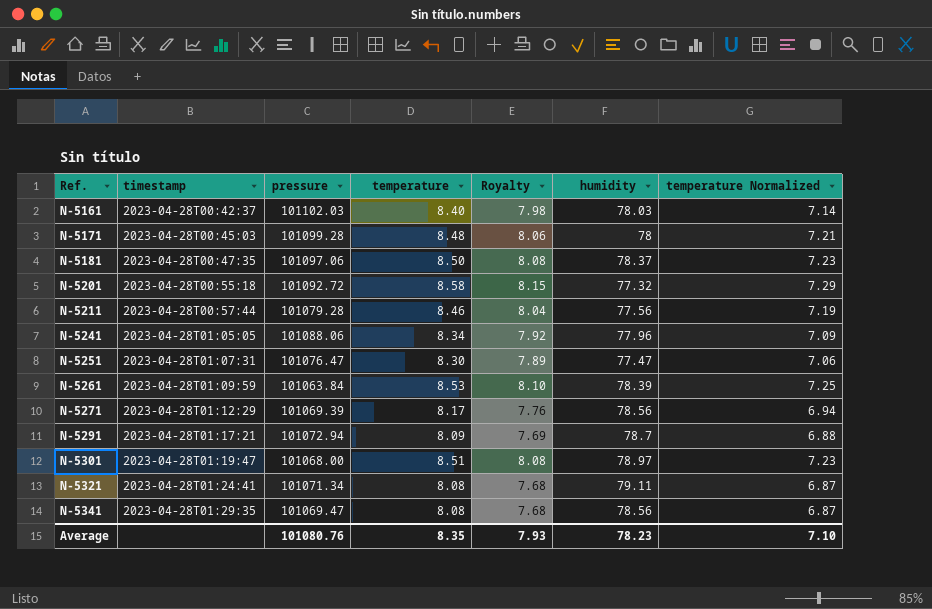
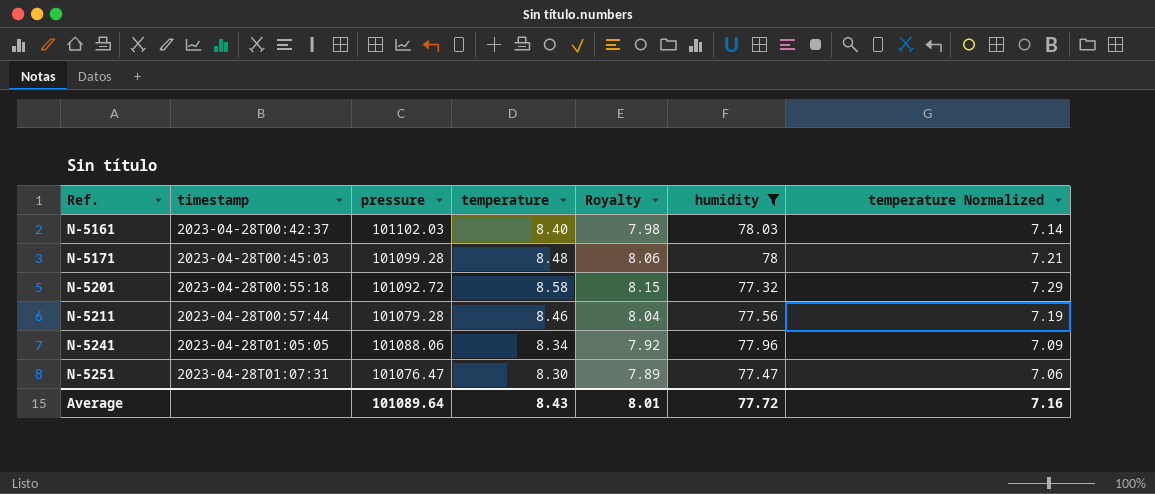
filter: none -> humidity <= 78.03
Average | pressure: 101080.76 -> 101089.64
Average | temperature: 8.35 -> 8.43
Average | Royalty: 7.93 -> 8.01
Average | humidity: 78.23 -> 77.72
Average | temperature Normalized: 7.10 -> 7.16

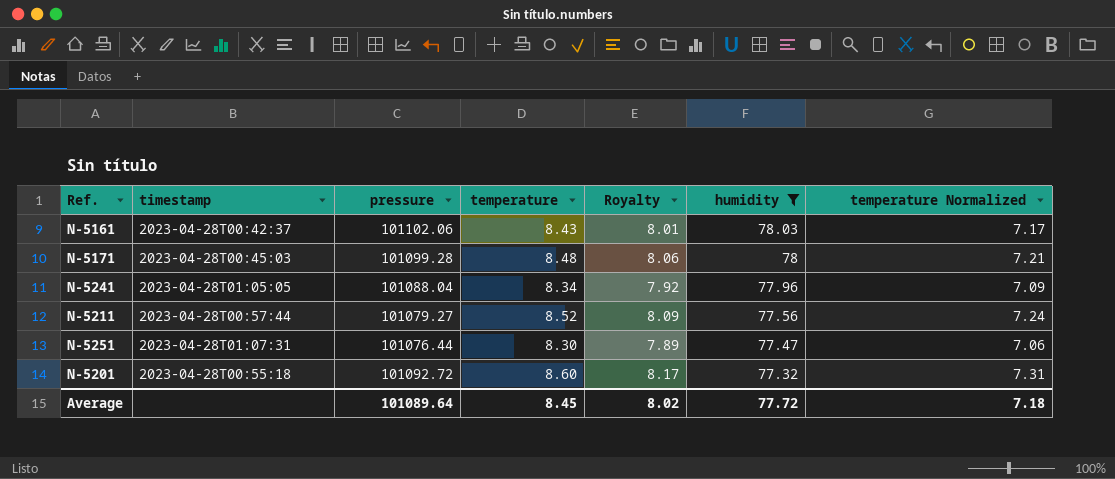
row order: Ref. ascending -> humidity descending
N-5161 | pressure: 101102.03 -> 101102.06
N-5161 | temperature: 8.40 -> 8.43
N-5161 | Royalty: 7.98 -> 8.01
N-5161 | temperature Normalized: 7.14 -> 7.17
N-5241 | pressure: 101088.06 -> 101088.04
N-5211 | pressure: 101079.28 -> 101079.27
N-5211 | temperature: 8.46 -> 8.52
N-5211 | Royalty: 8.04 -> 8.09
N-5211 | temperature Normalized: 7.19 -> 7.24
N-5251 | pressure: 101076.47 -> 101076.44
N-5201 | temperature: 8.58 -> 8.60
N-5201 | Royalty: 8.15 -> 8.17
N-5201 | temperature Normalized: 7.29 -> 7.31
Average | temperature: 8.43 -> 8.45
Average | Royalty: 8.01 -> 8.02
Average | temperature Normalized: 7.16 -> 7.18

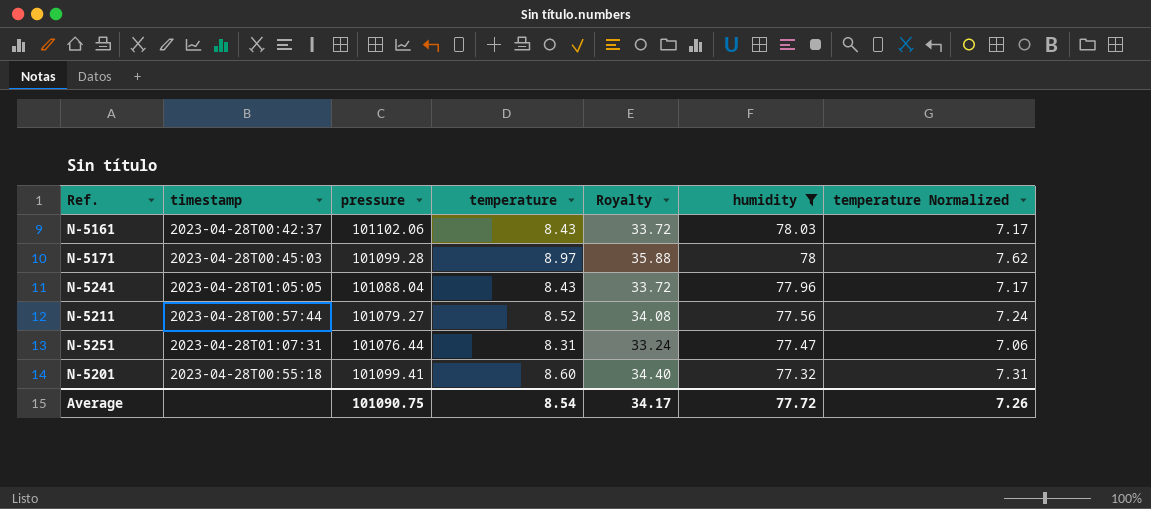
column Royalty | formula: [temperature] * 0.95 -> [temperature] * 4
N-5171 | temperature: 8.48 -> 8.97
N-5171 | temperature Normalized: 7.21 -> 7.62
N-5241 | temperature: 8.34 -> 8.43
N-5241 | temperature Normalized: 7.09 -> 7.17
N-5251 | temperature: 8.30 -> 8.31
N-5201 | pressure: 101092.72 -> 101099.41
Average | pressure: 101089.64 -> 101090.75
Average | temperature: 8.45 -> 8.54
Average | Royalty: 8.02 -> 34.17
Average | temperature Normalized: 7.18 -> 7.26

